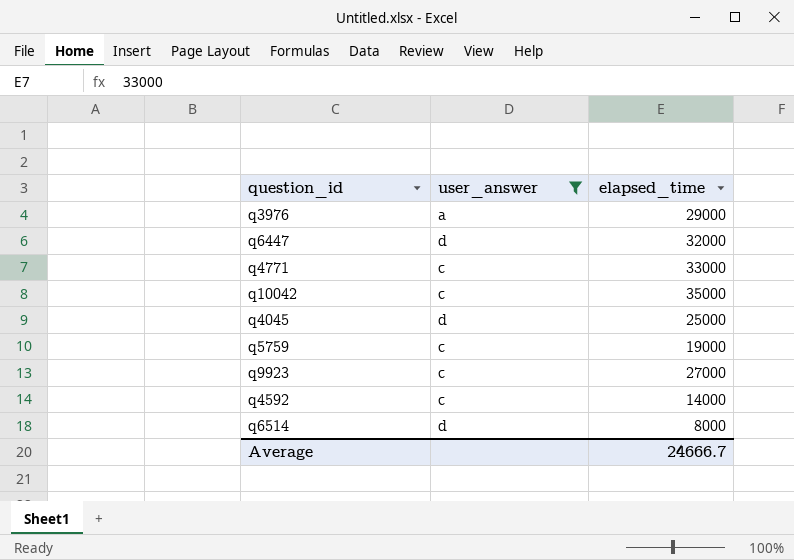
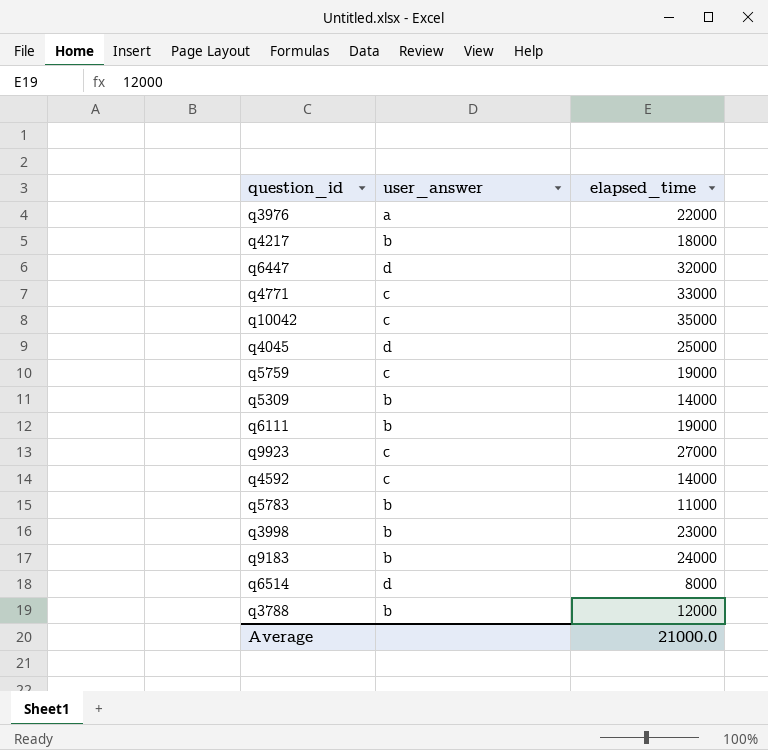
filter: user_answer != b -> none
q3976 | elapsed_time: 29000 -> 22000
Average | elapsed_time: 24666.7 -> 21000.0

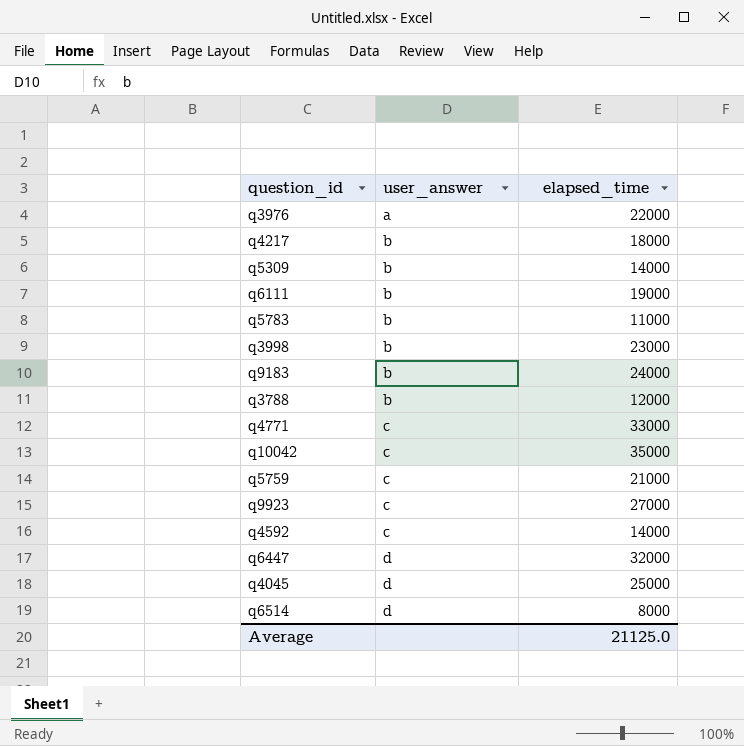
row order: none -> user_answer ascending
q5759 | elapsed_time: 19000 -> 21000
Average | elapsed_time: 21000.0 -> 21125.0

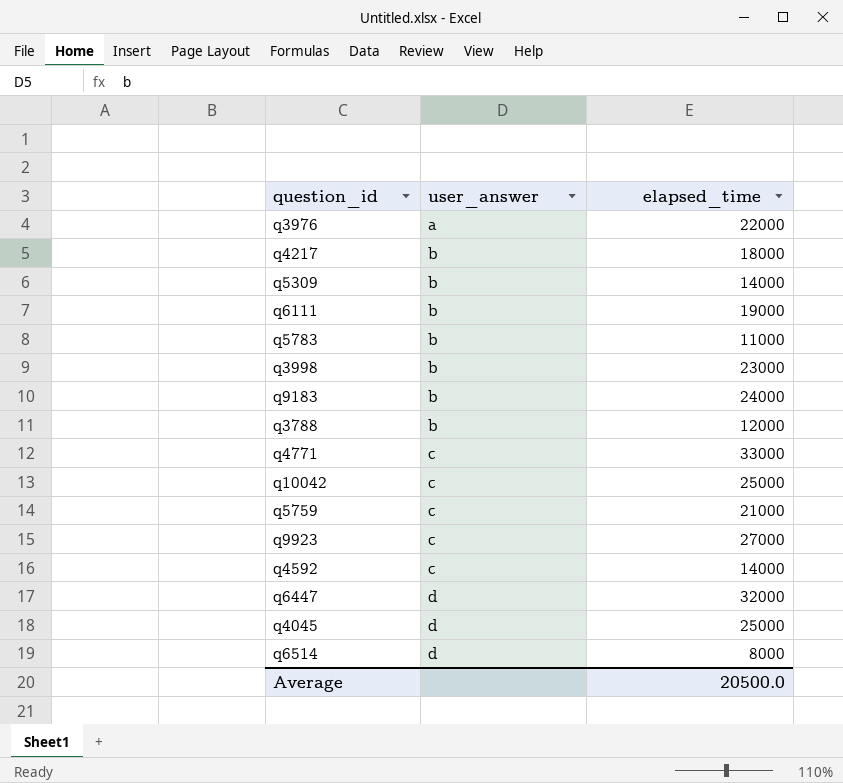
q10042 | elapsed_time: 35000 -> 25000
Average | elapsed_time: 21125.0 -> 20500.0

